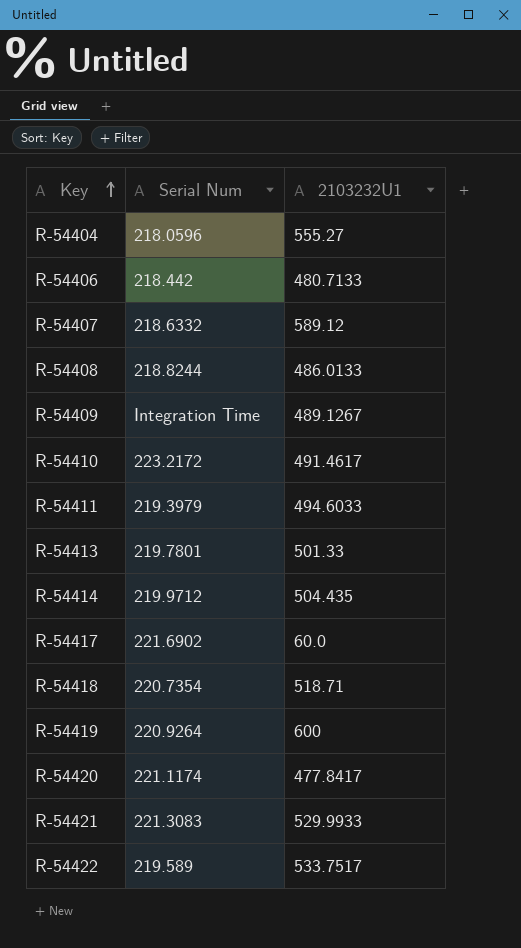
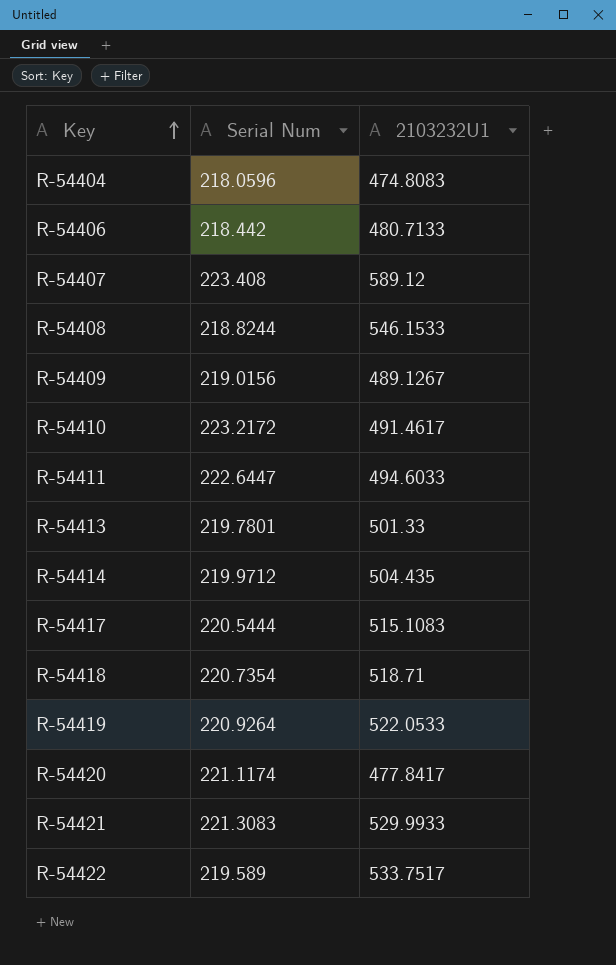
R-54404 | 2103232U1: 555.27 -> 474.8083
R-54407 | Serial Num: 218.6332 -> 223.408
R-54408 | 2103232U1: 486.0133 -> 546.1533
R-54409 | Serial Num: Integration Time -> 219.0156
R-54411 | Serial Num: 219.3979 -> 222.6447
R-54417 | Serial Num: 221.6902 -> 220.5444
R-54417 | 2103232U1: 60.0 -> 515.1083
R-54419 | 2103232U1: 600 -> 522.0533

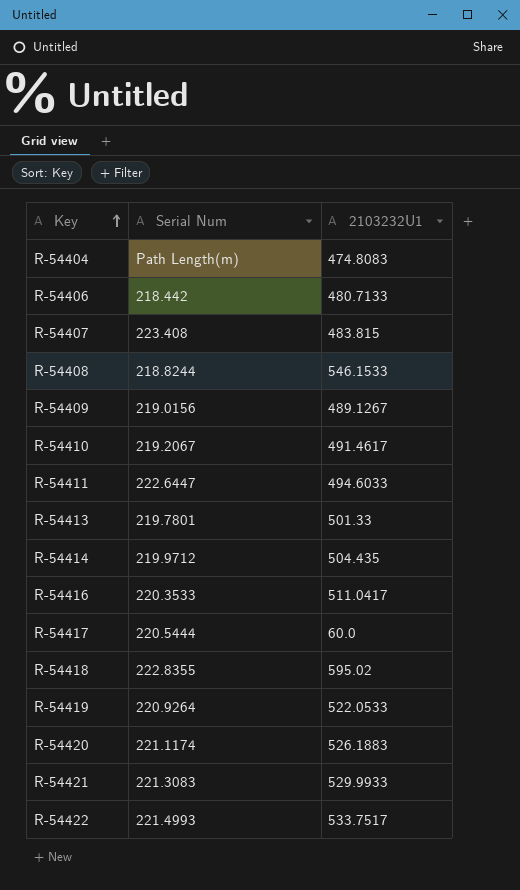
R-54404 | Serial Num: 218.0596 -> Path Length(m)
R-54407 | 2103232U1: 589.12 -> 483.815
R-54410 | Serial Num: 223.2172 -> 219.2067
row R-54416: none -> 220.3533 | 511.0417
R-54417 | 2103232U1: 515.1083 -> 60.0
R-54418 | Serial Num: 220.7354 -> 222.8355
R-54418 | 2103232U1: 518.71 -> 595.02
R-54420 | 2103232U1: 477.8417 -> 526.1883
R-54422 | Serial Num: 219.589 -> 221.4993

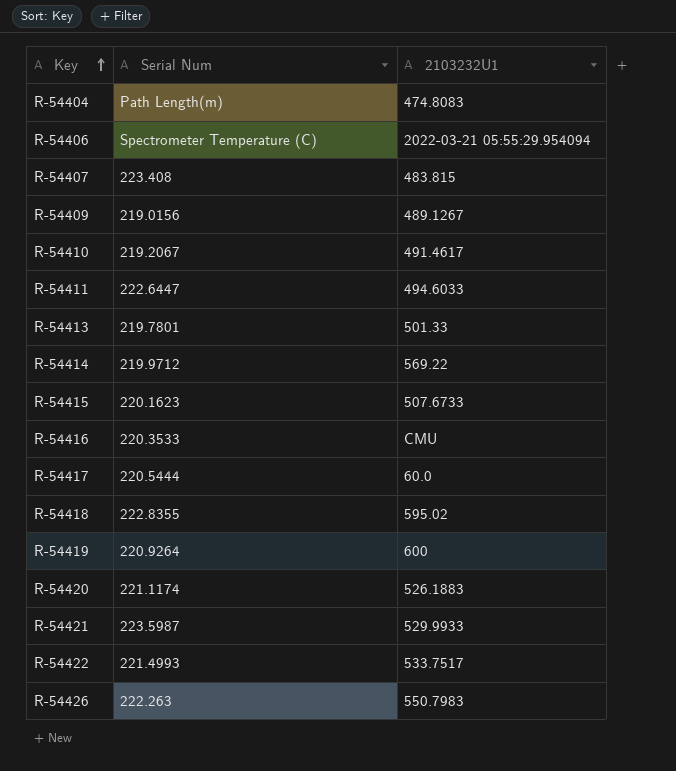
row R-54408: 218.8244 | 546.1533 -> none
R-54406 | Serial Num: 218.442 -> Spectrometer Temperature (C)
R-54406 | 2103232U1: 480.7133 -> 2022-03-21 05:55:29.954094
R-54414 | 2103232U1: 504.435 -> 569.22
row R-54415: none -> 220.1623 | 507.6733
R-54416 | 2103232U1: 511.0417 -> CMU
R-54419 | 2103232U1: 522.0533 -> 600
R-54421 | Serial Num: 221.3083 -> 223.5987
row R-54426: none -> 222.263 | 550.7983

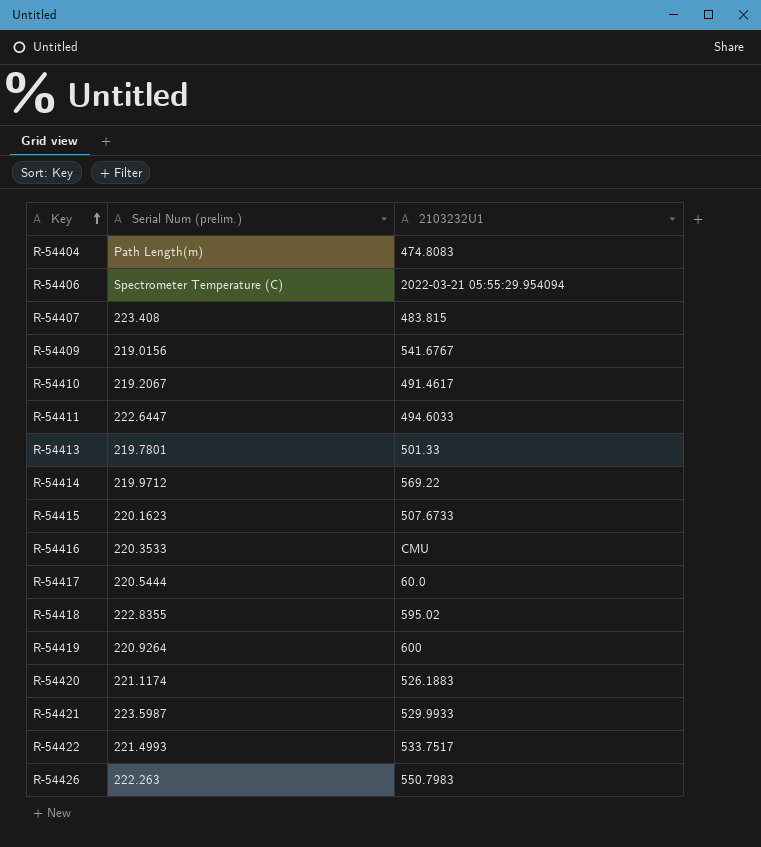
column name: Serial Num -> Serial Num (prelim.)
R-54409 | 2103232U1: 489.1267 -> 541.6767

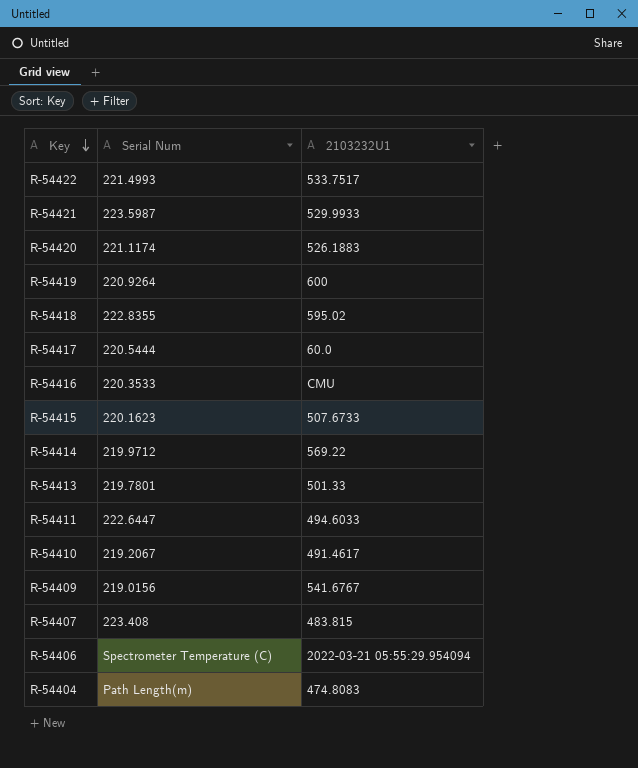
row order: Key ascending -> Key descending
column name: Serial Num (prelim.) -> Serial Num
row R-54426: 222.263 | 550.7983 -> none

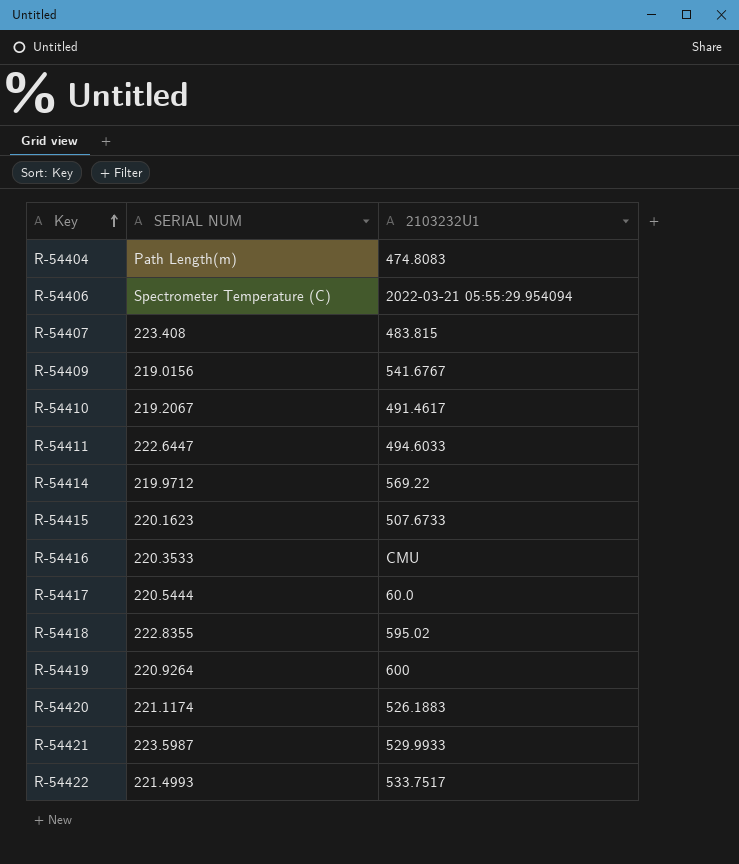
row order: Key descending -> Key ascending
column name: Serial Num -> SERIAL NUM
row R-54413: 219.7801 | 501.33 -> none

